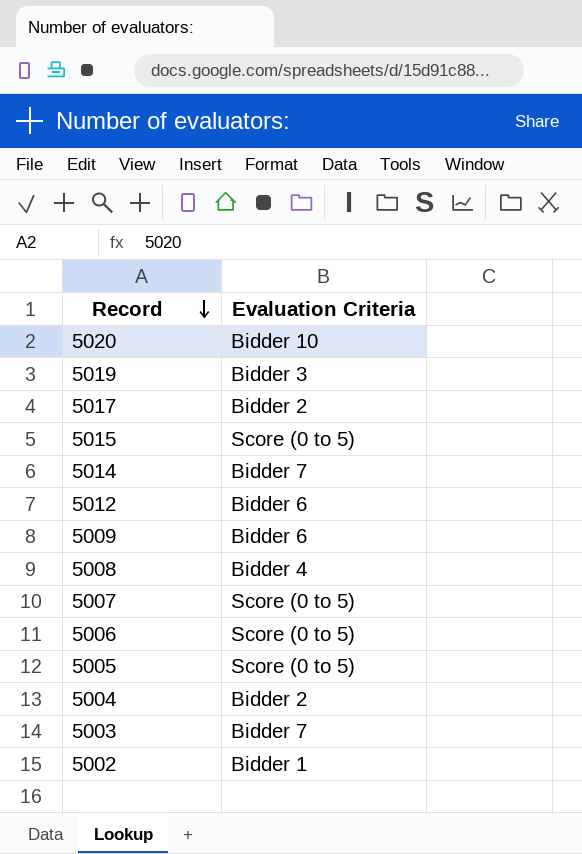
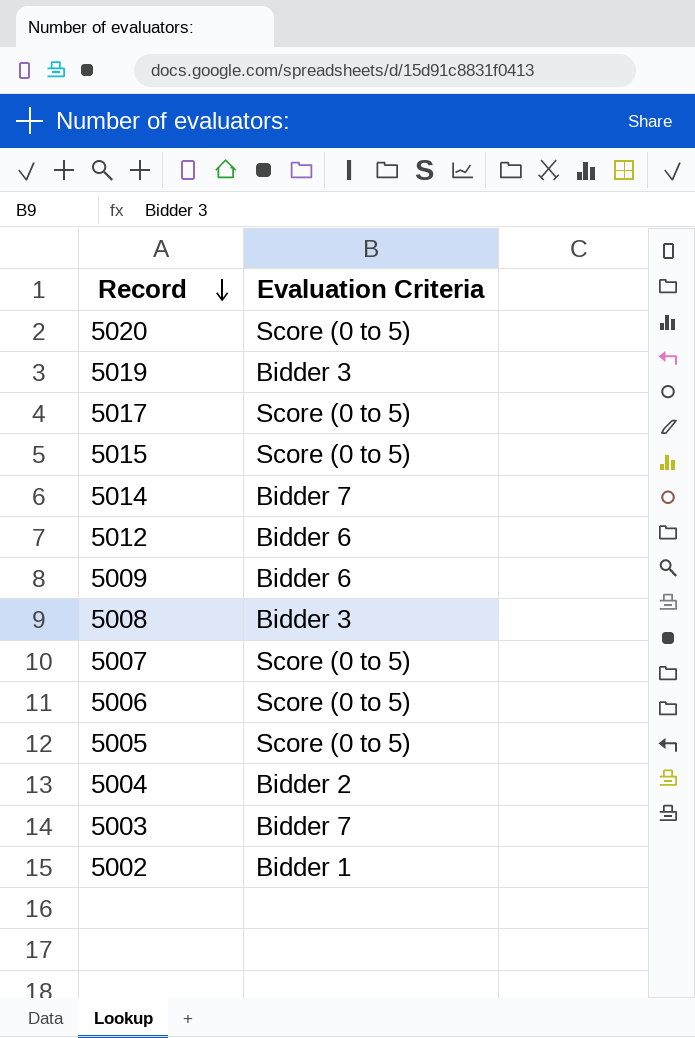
5020 | Evaluation Criteria: Bidder 10 -> Score (0 to 5)
5017 | Evaluation Criteria: Bidder 2 -> Score (0 to 5)
5008 | Evaluation Criteria: Bidder 4 -> Bidder 3

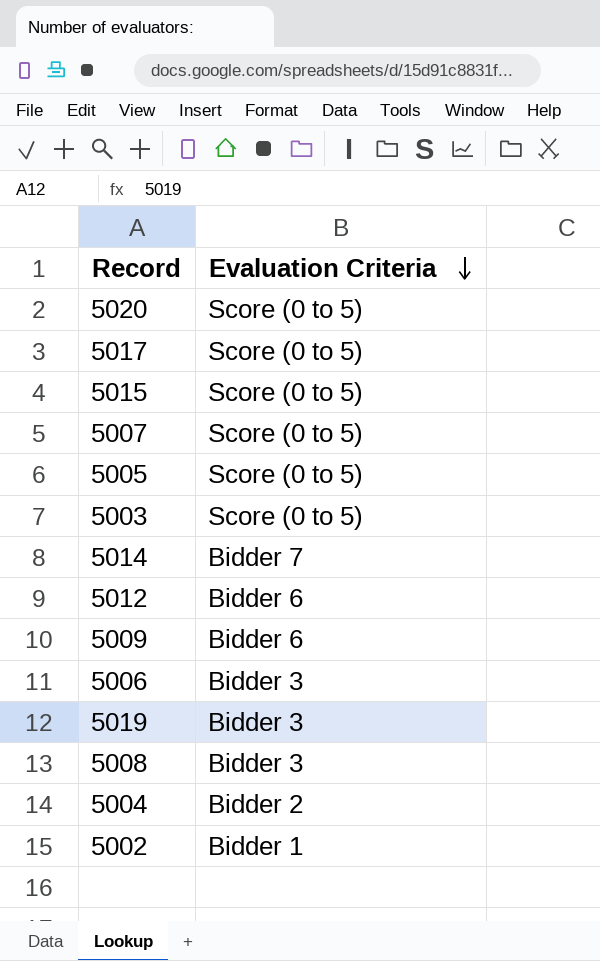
row order: Record descending -> Evaluation Criteria descending
5003 | Evaluation Criteria: Bidder 7 -> Score (0 to 5)
5006 | Evaluation Criteria: Score (0 to 5) -> Bidder 3

